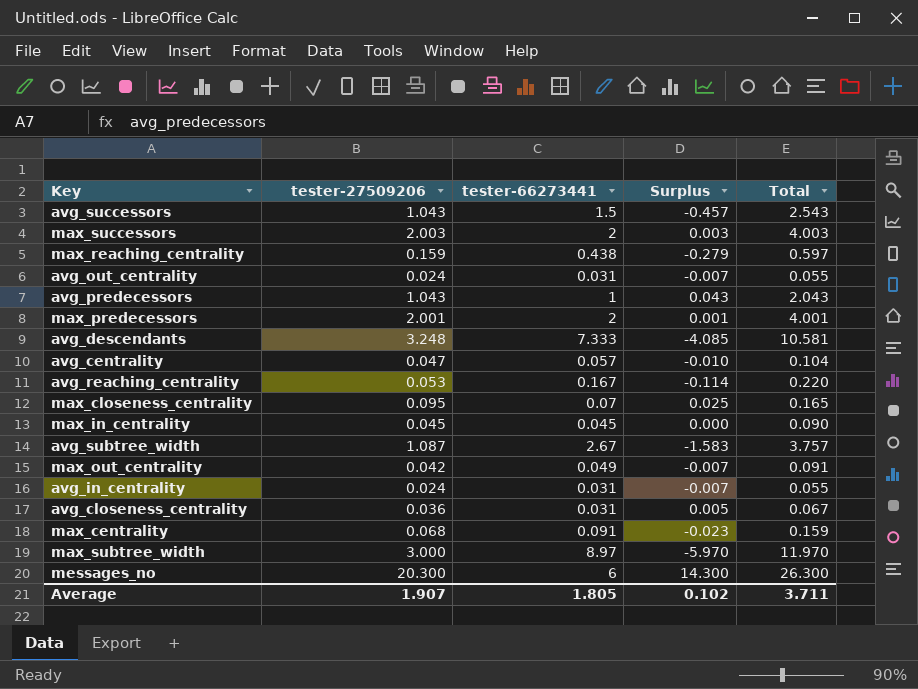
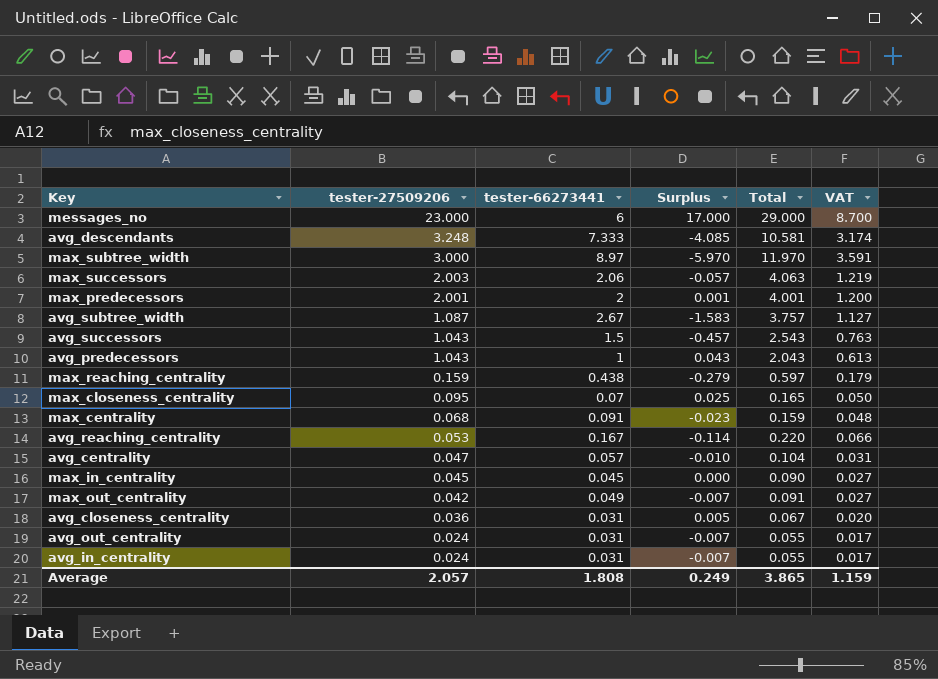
row order: none -> tester-27509206 descending
column VAT | formula: none -> [Total] * 0.3
messages_no | tester-27509206: 20.300 -> 23.000
messages_no | Surplus: 14.300 -> 17.000
messages_no | Total: 26.300 -> 29.000
max_successors | tester-66273441: 2 -> 2.06
max_successors | Surplus: 0.003 -> -0.057
max_successors | Total: 4.003 -> 4.063
Average | tester-27509206: 1.907 -> 2.057
Average | tester-66273441: 1.805 -> 1.808
Average | Surplus: 0.102 -> 0.249
Average | Total: 3.711 -> 3.865

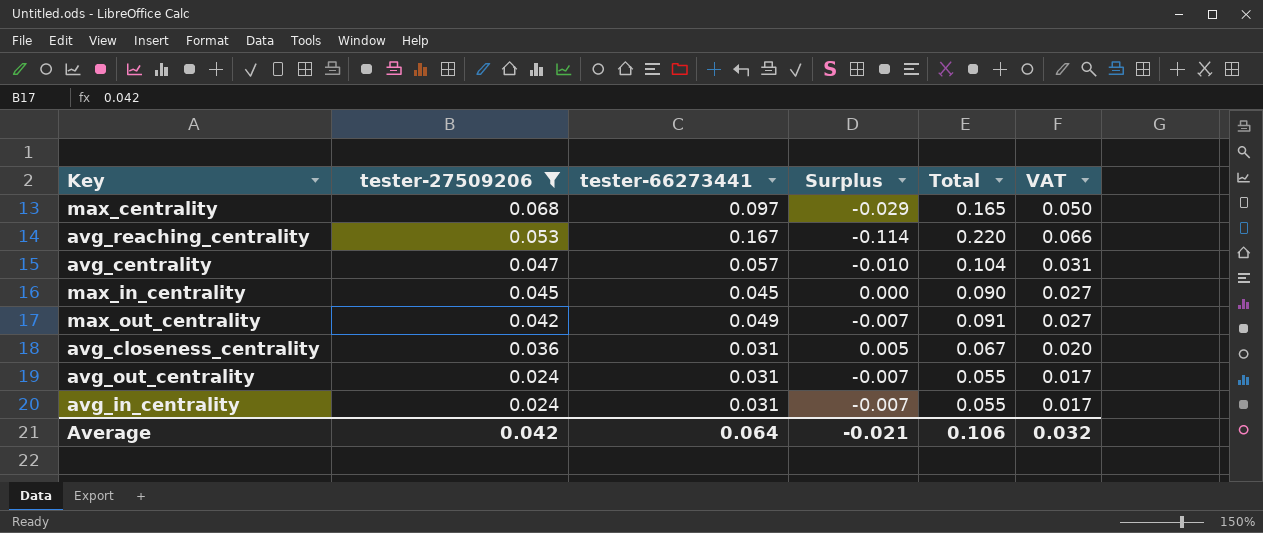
filter: none -> tester-27509206 <= 0.068
max_centrality | tester-66273441: 0.091 -> 0.097
max_centrality | Surplus: -0.023 -> -0.029
max_centrality | Total: 0.159 -> 0.165
max_centrality | VAT: 0.048 -> 0.050
Average | tester-27509206: 2.057 -> 0.042
Average | tester-66273441: 1.808 -> 0.064
Average | Surplus: 0.249 -> -0.021
Average | Total: 3.865 -> 0.106
Average | VAT: 1.159 -> 0.032

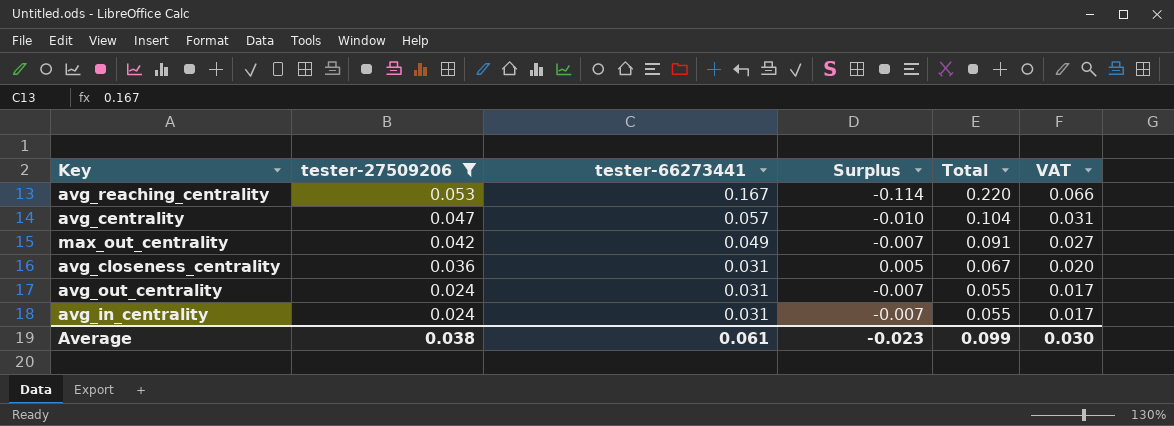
row max_centrality: 0.068 | 0.097 | -0.029 | 0.165 | 0.050 -> none
row max_in_centrality: 0.045 | 0.045 | 0.000 | 0.090 | 0.027 -> none
Average | tester-27509206: 0.042 -> 0.038
Average | tester-66273441: 0.064 -> 0.061
Average | Surplus: -0.021 -> -0.023
Average | Total: 0.106 -> 0.099
Average | VAT: 0.032 -> 0.030

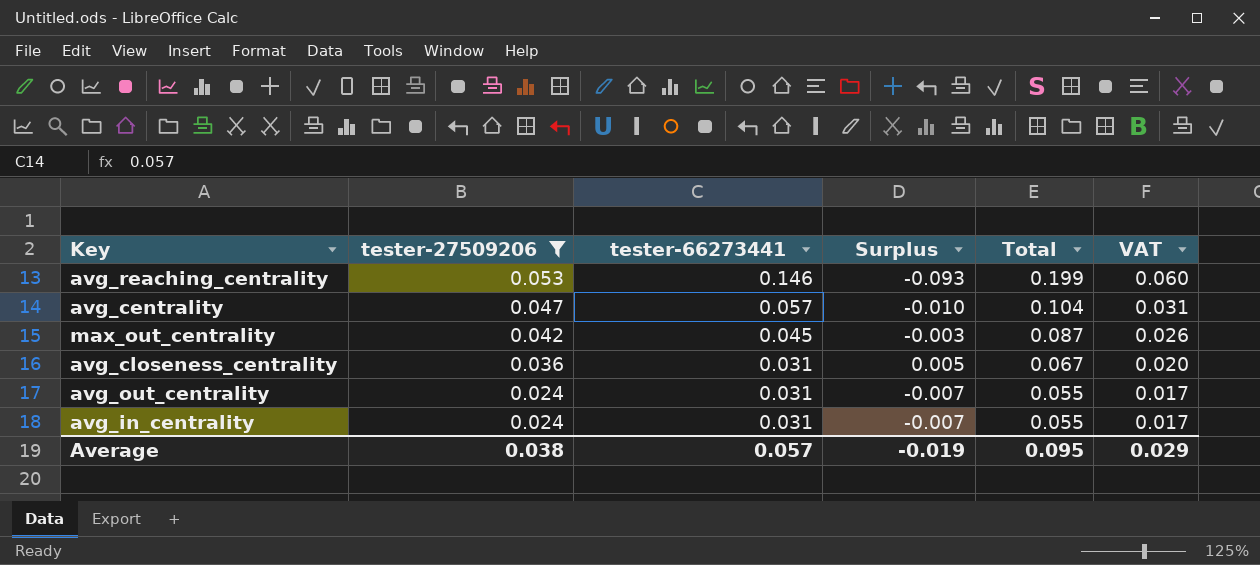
avg_reaching_centrality | tester-66273441: 0.167 -> 0.146
avg_reaching_centrality | Surplus: -0.114 -> -0.093
avg_reaching_centrality | Total: 0.220 -> 0.199
avg_reaching_centrality | VAT: 0.066 -> 0.060
max_out_centrality | tester-66273441: 0.049 -> 0.045
max_out_centrality | Surplus: -0.007 -> -0.003
max_out_centrality | Total: 0.091 -> 0.087
max_out_centrality | VAT: 0.027 -> 0.026
Average | tester-66273441: 0.061 -> 0.057
Average | Surplus: -0.023 -> -0.019
Average | Total: 0.099 -> 0.095
Average | VAT: 0.030 -> 0.029

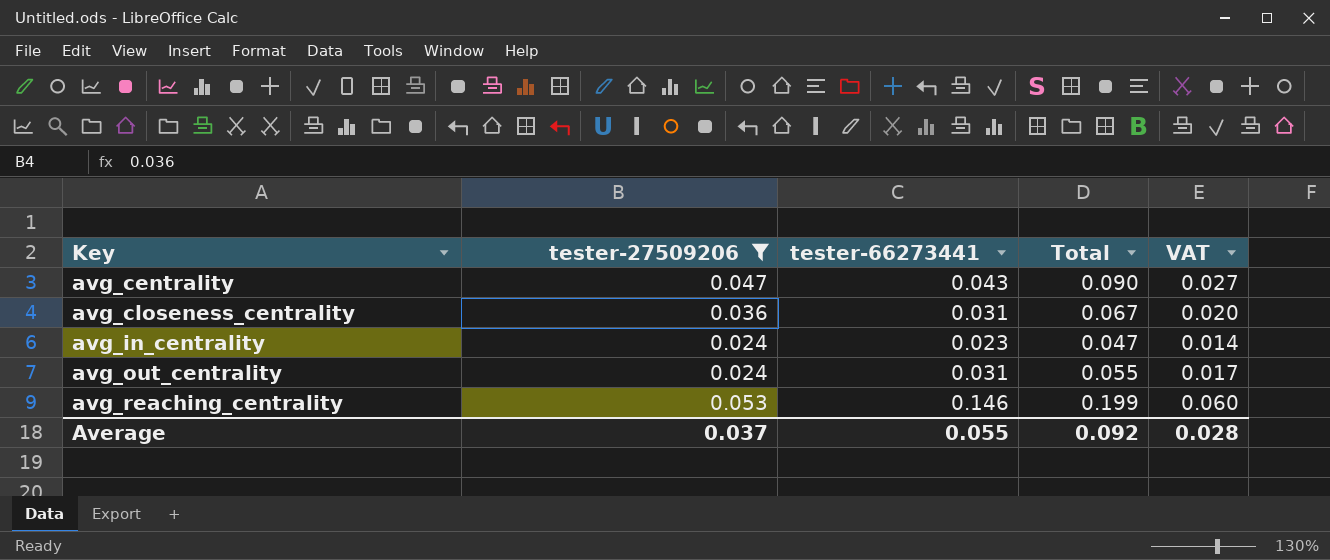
row order: tester-27509206 descending -> Key ascending
column Surplus | formula: [tester-27509206] - [tester-66273441] -> none
row max_out_centrality: 0.042 | 0.045 | -0.003 | 0.087 | 0.026 -> none
avg_centrality | tester-66273441: 0.057 -> 0.043
avg_centrality | Total: 0.104 -> 0.090
avg_centrality | VAT: 0.031 -> 0.027
avg_in_centrality | tester-66273441: 0.031 -> 0.023
avg_in_centrality | Total: 0.055 -> 0.047
avg_in_centrality | VAT: 0.017 -> 0.014
Average | tester-27509206: 0.038 -> 0.037
Average | tester-66273441: 0.057 -> 0.055
Average | Total: 0.095 -> 0.092
Average | VAT: 0.029 -> 0.028

